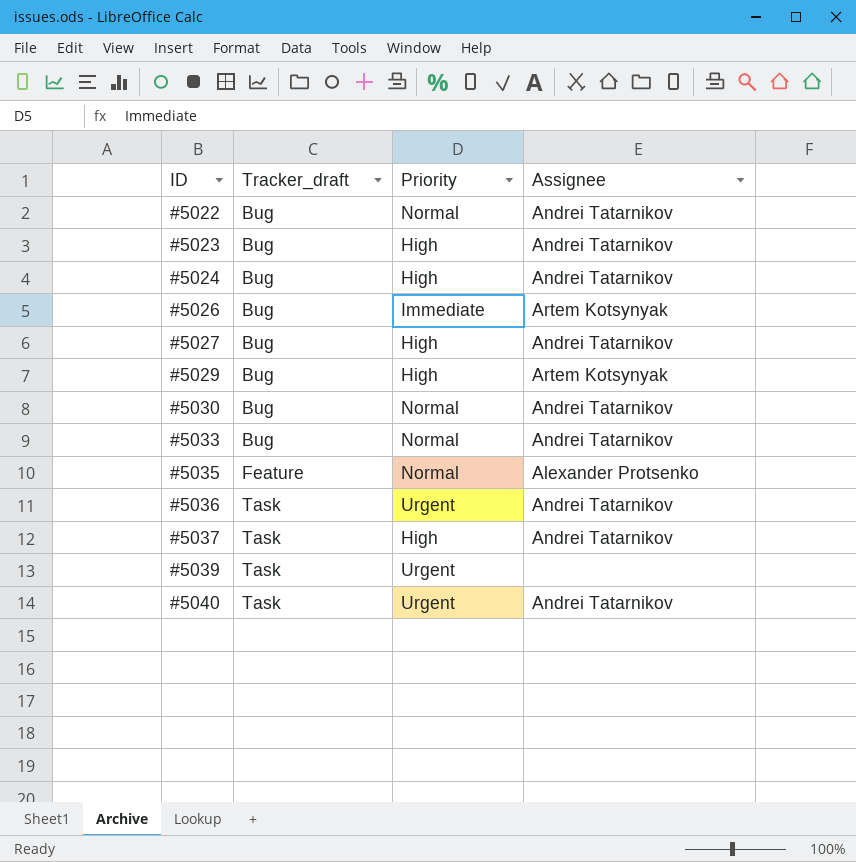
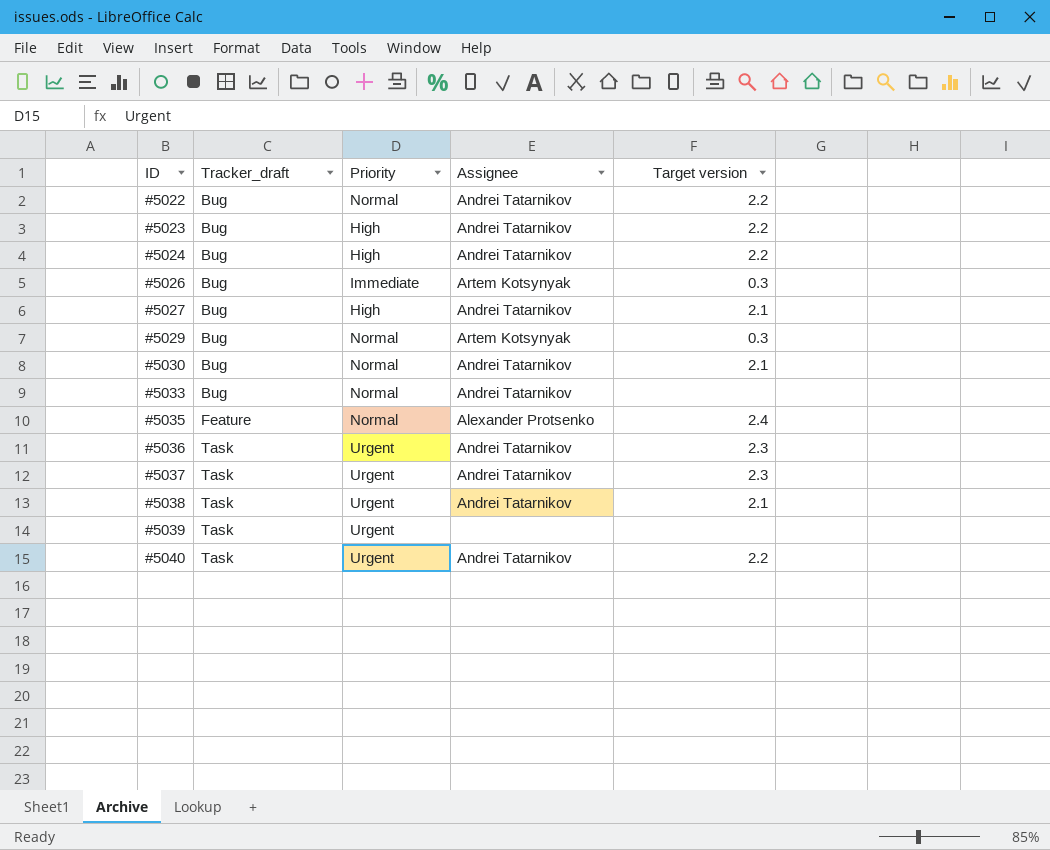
column Target version | position: none -> 5
#5029 | Priority: High -> Normal
#5037 | Priority: High -> Urgent
row #5038: none -> Task | Urgent | Andrei Tatarnikov | 2.1

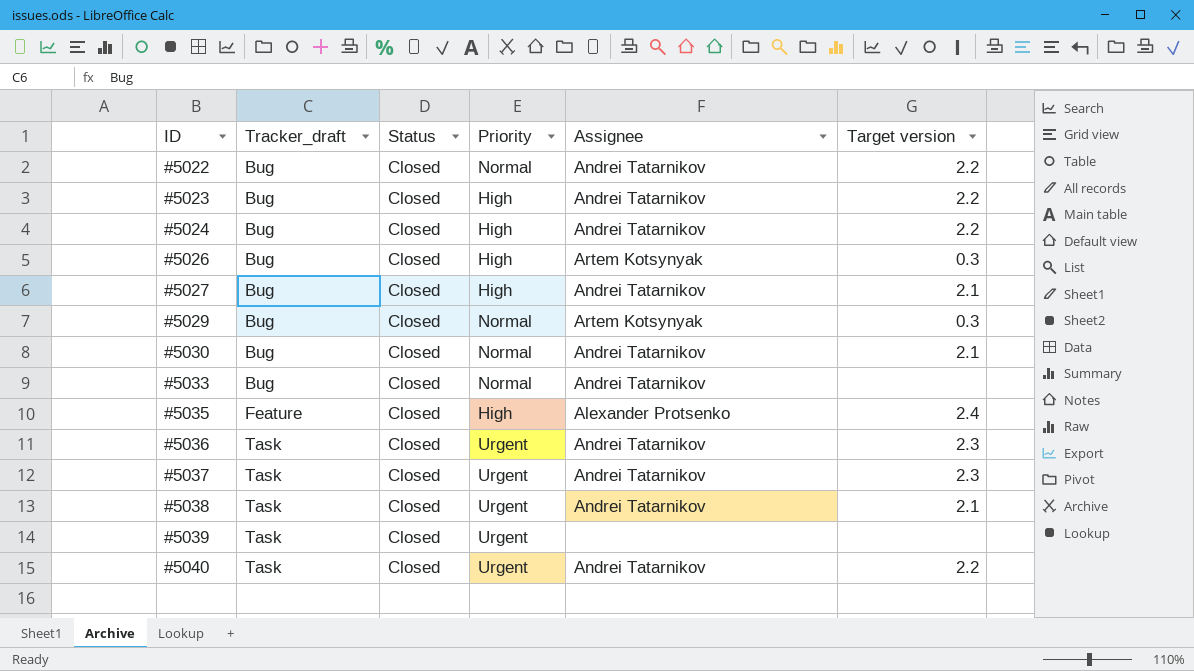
column Status | position: none -> 3
#5026 | Priority: Immediate -> High
#5035 | Priority: Normal -> High

